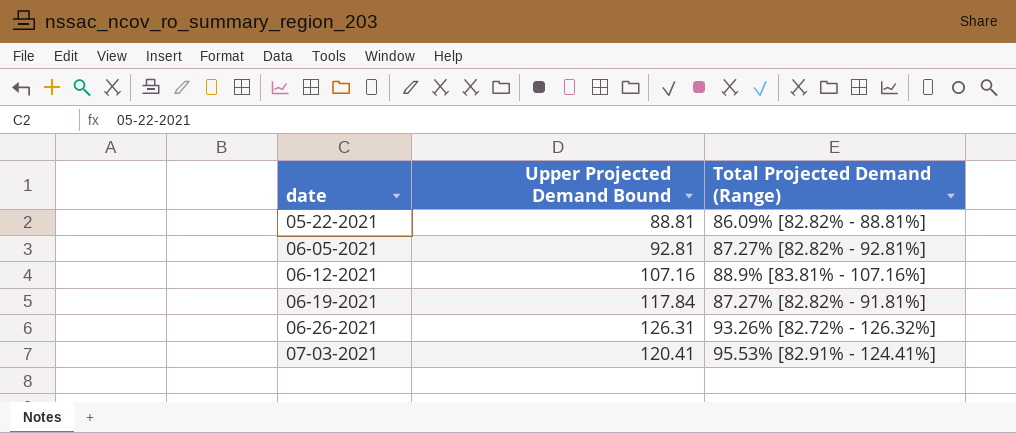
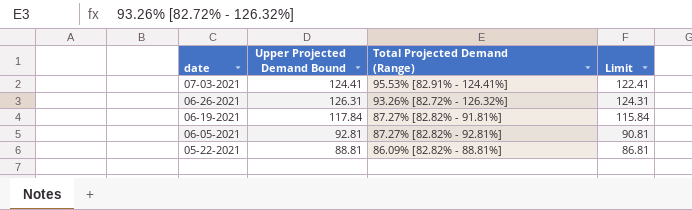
row order: date ascending -> date descending
column Limit | formula: none -> [Upper Projected Demand Bound] - 2
row 06-12-2021: 107.16 | 88.9% [83.81% - 107.16%] -> none
07-03-2021 | Upper Projected Demand Bound: 120.41 -> 124.41

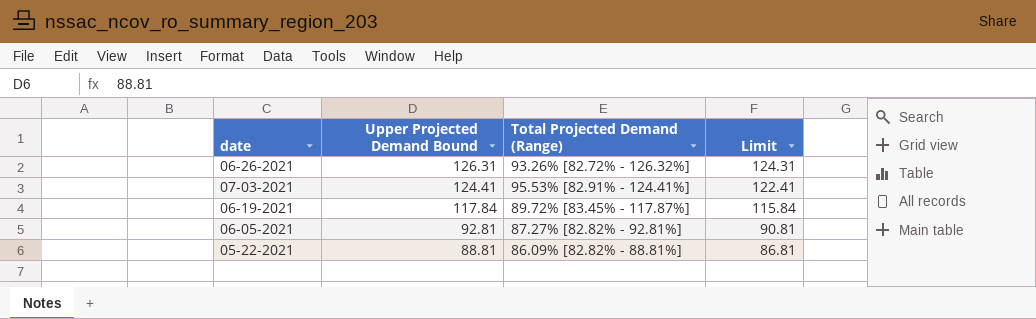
row order: date descending -> Upper Projected Demand Bound descending
06-19-2021 | Total Projected Demand (Range): 87.27% [82.82% - 91.81%] -> 89.72% [83.45% - 117.87%]

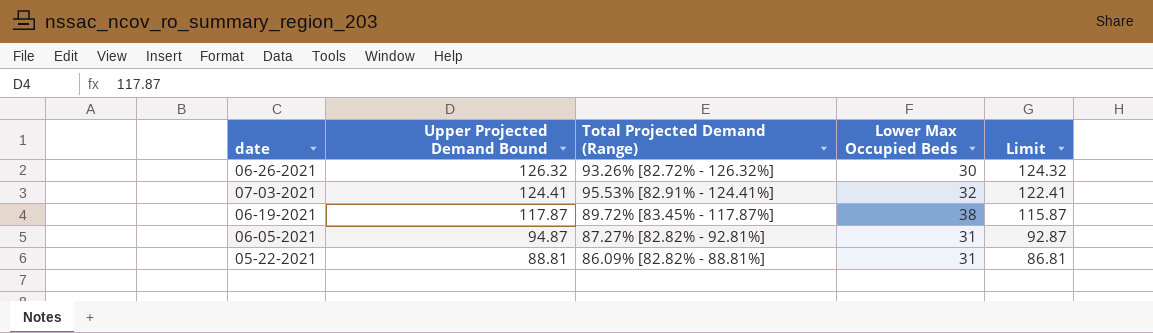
column Lower Max Occupied Beds | position: none -> 4
06-26-2021 | Upper Projected Demand Bound: 126.31 -> 126.32
06-26-2021 | Limit: 124.31 -> 124.32
06-19-2021 | Upper Projected Demand Bound: 117.84 -> 117.87
06-19-2021 | Limit: 115.84 -> 115.87
06-05-2021 | Upper Projected Demand Bound: 92.81 -> 94.87
06-05-2021 | Limit: 90.81 -> 92.87

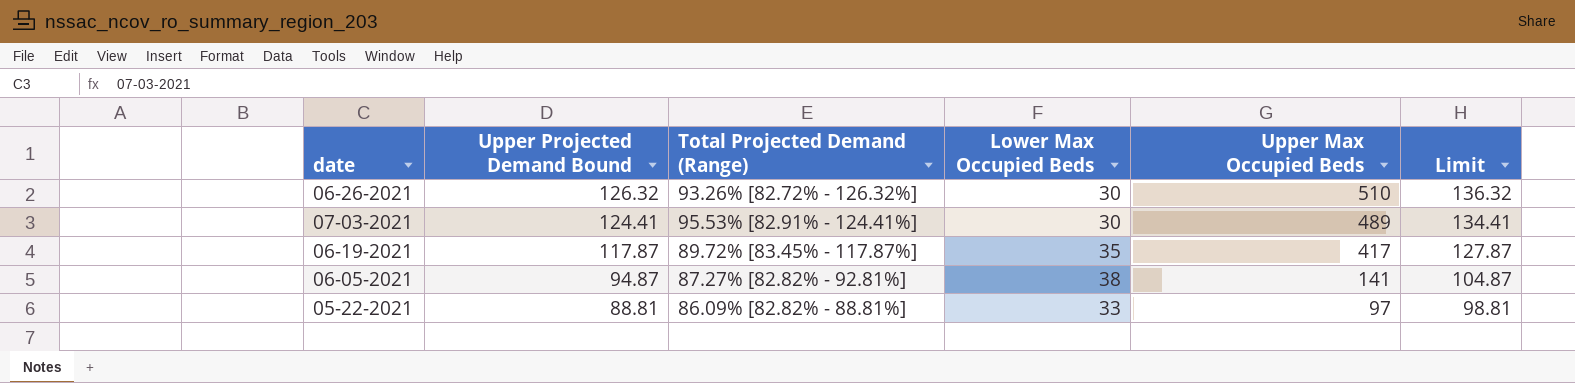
column Upper Max Occupied Beds | position: none -> 5
column Limit | formula: [Upper Projected Demand Bound] - 2 -> [Upper Projected Demand Bound] + 10
07-03-2021 | Lower Max Occupied Beds: 32 -> 30
06-19-2021 | Lower Max Occupied Beds: 38 -> 35
06-05-2021 | Lower Max Occupied Beds: 31 -> 38
05-22-2021 | Lower Max Occupied Beds: 31 -> 33

